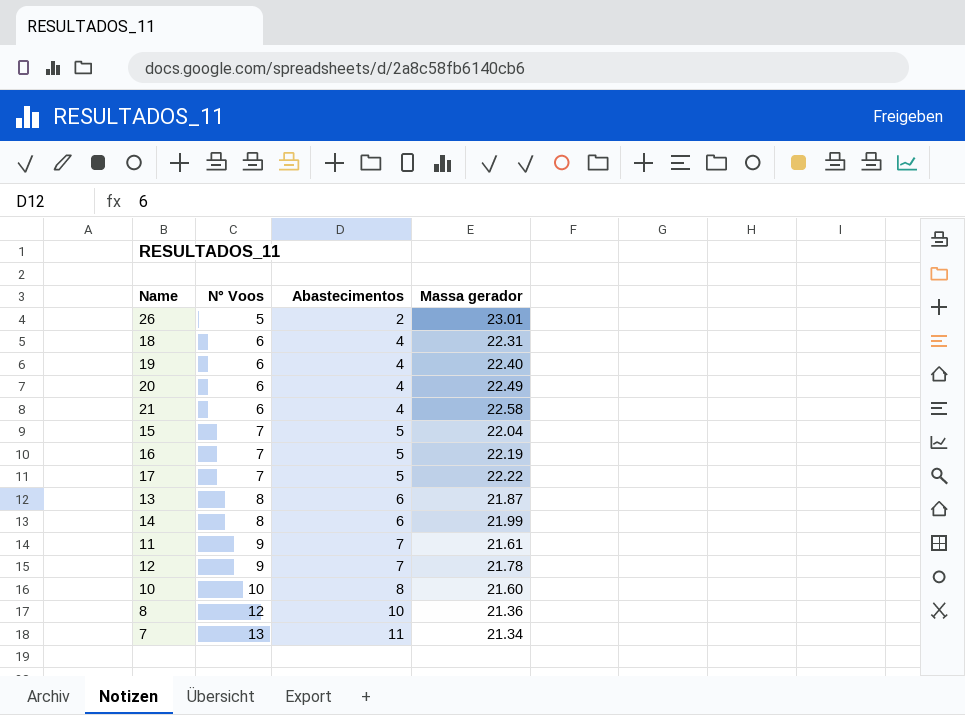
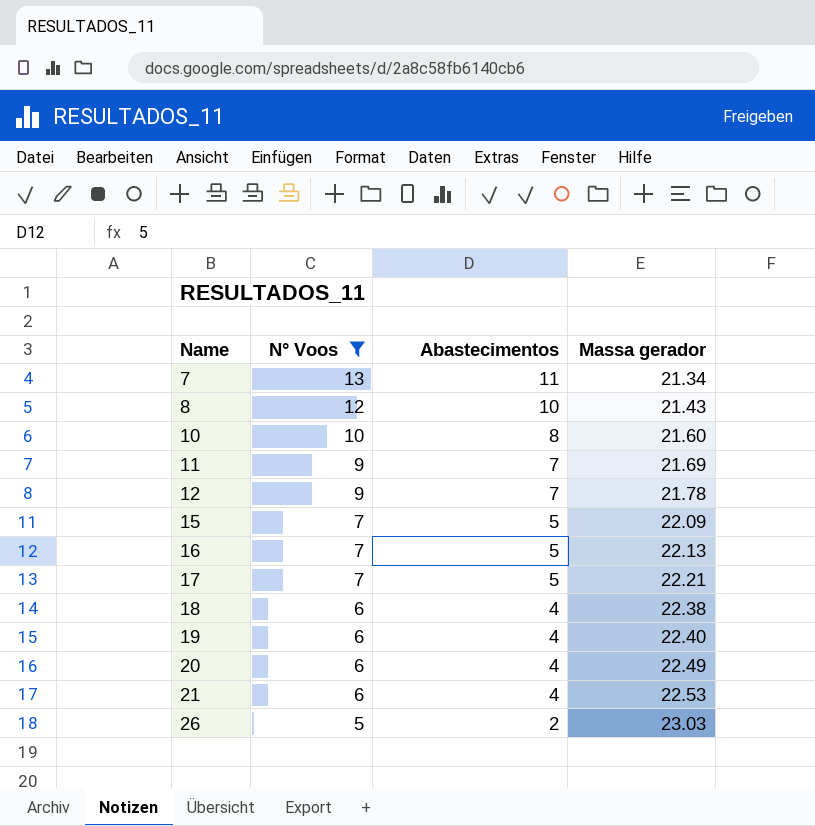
filter: none -> N° Voos != 8
row order: N° Voos ascending -> Name ascending
8 | Massa gerador: 21.36 -> 21.43
11 | Massa gerador: 21.61 -> 21.69
15 | Massa gerador: 22.04 -> 22.09
16 | Massa gerador: 22.19 -> 22.13
17 | Massa gerador: 22.22 -> 22.21
18 | Massa gerador: 22.31 -> 22.38
21 | Massa gerador: 22.58 -> 22.53
26 | Massa gerador: 23.01 -> 23.03

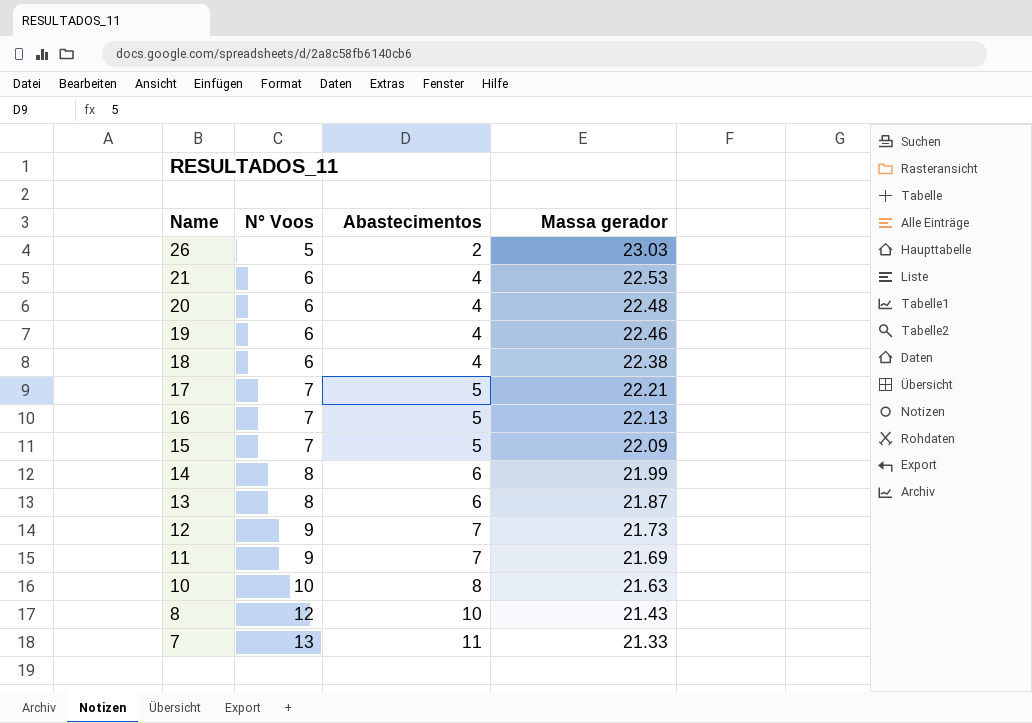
filter: N° Voos != 8 -> none
row order: Name ascending -> Name descending
20 | Massa gerador: 22.49 -> 22.48
19 | Massa gerador: 22.40 -> 22.46
12 | Massa gerador: 21.78 -> 21.73
10 | Massa gerador: 21.60 -> 21.63
7 | Massa gerador: 21.34 -> 21.33

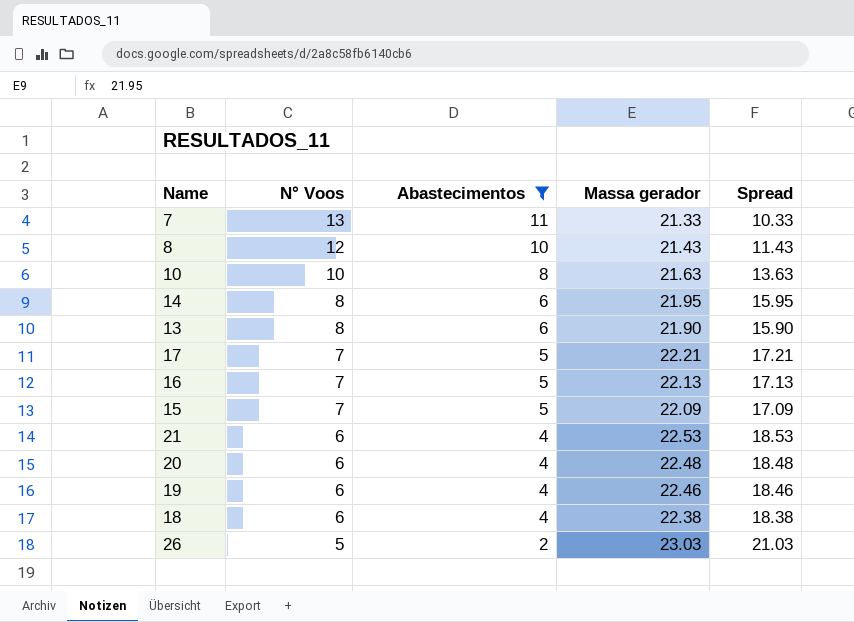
filter: none -> Abastecimentos != 7
row order: Name descending -> N° Voos descending
column Spread | formula: none -> [Massa gerador] - [Abastecimentos]
14 | Massa gerador: 21.99 -> 21.95
13 | Massa gerador: 21.87 -> 21.90

